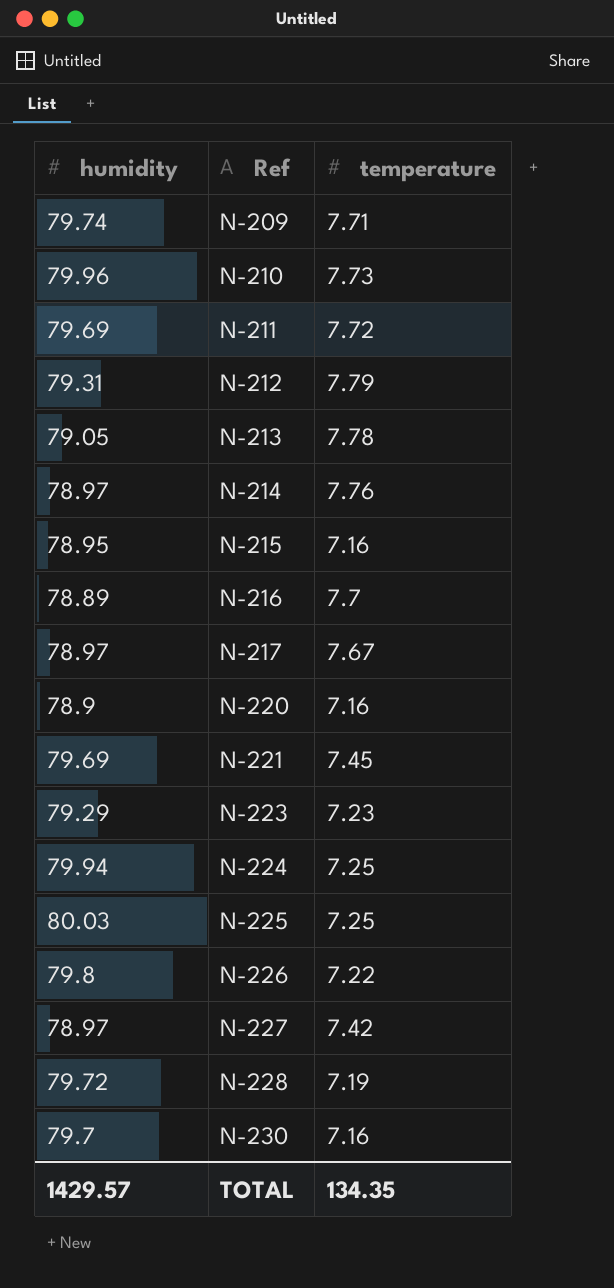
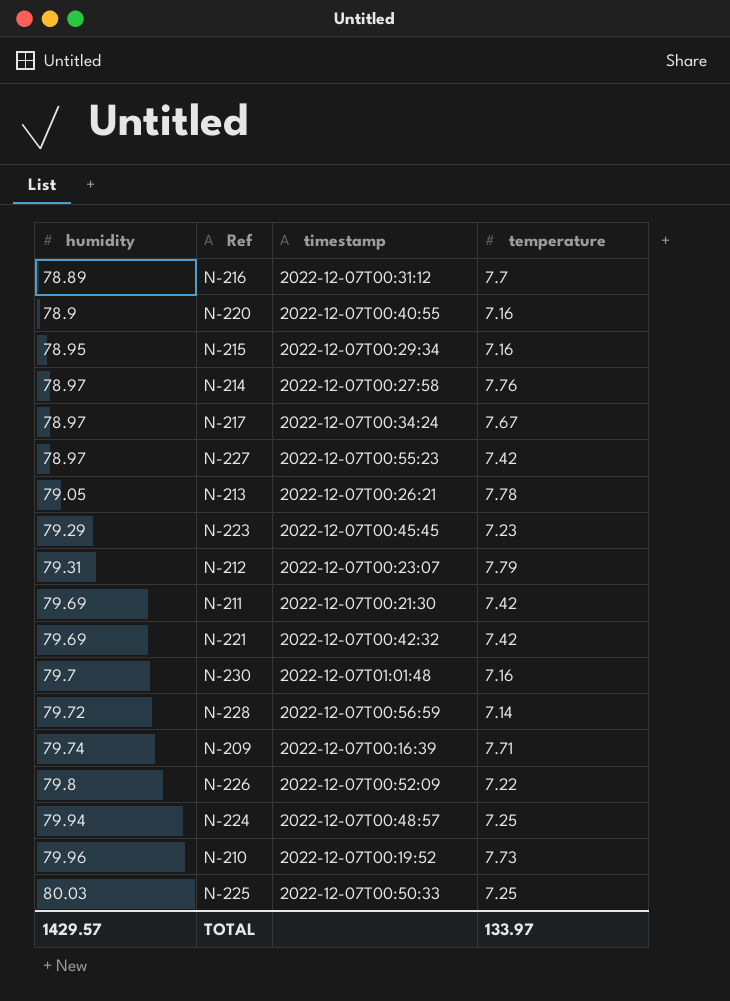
row order: Ref ascending -> humidity ascending
column timestamp | position: none -> 3
N-211 | temperature: 7.72 -> 7.42
N-221 | temperature: 7.45 -> 7.42
N-228 | temperature: 7.19 -> 7.14
TOTAL | temperature: 134.35 -> 133.97

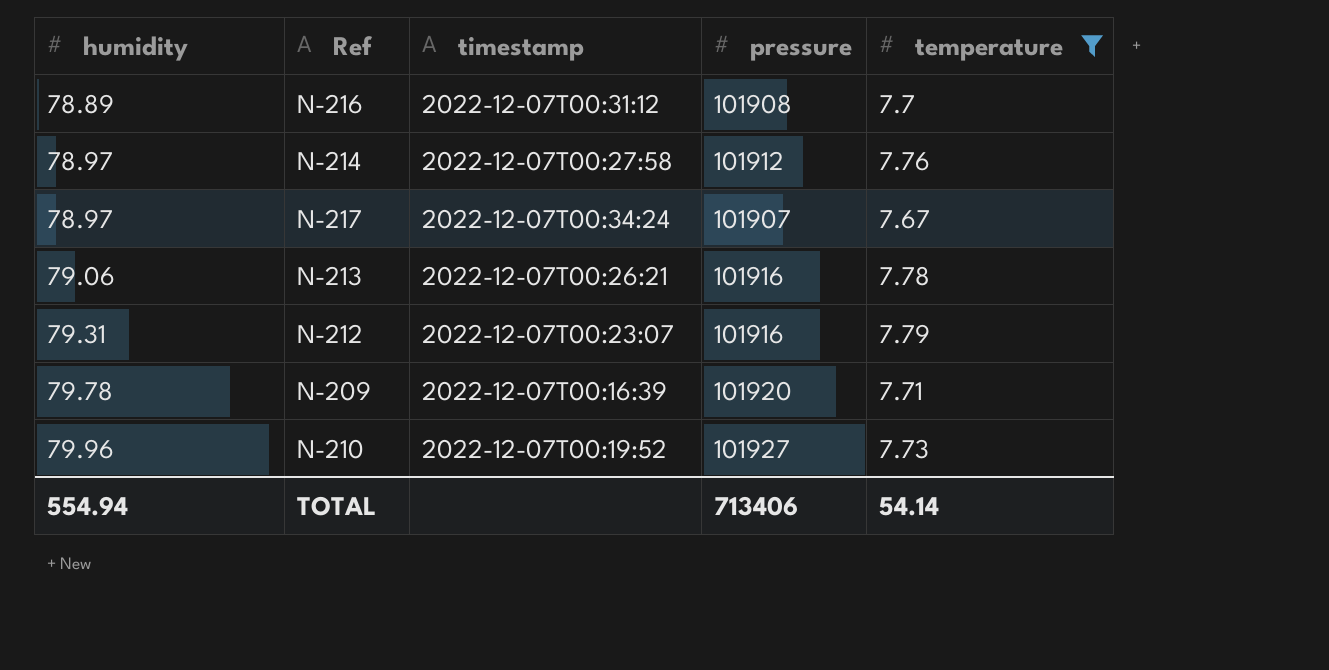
filter: none -> temperature >= 7.67
column pressure | position: none -> 4
N-213 | humidity: 79.05 -> 79.06
N-209 | humidity: 79.74 -> 79.78
TOTAL | humidity: 1429.57 -> 554.94
TOTAL | temperature: 133.97 -> 54.14

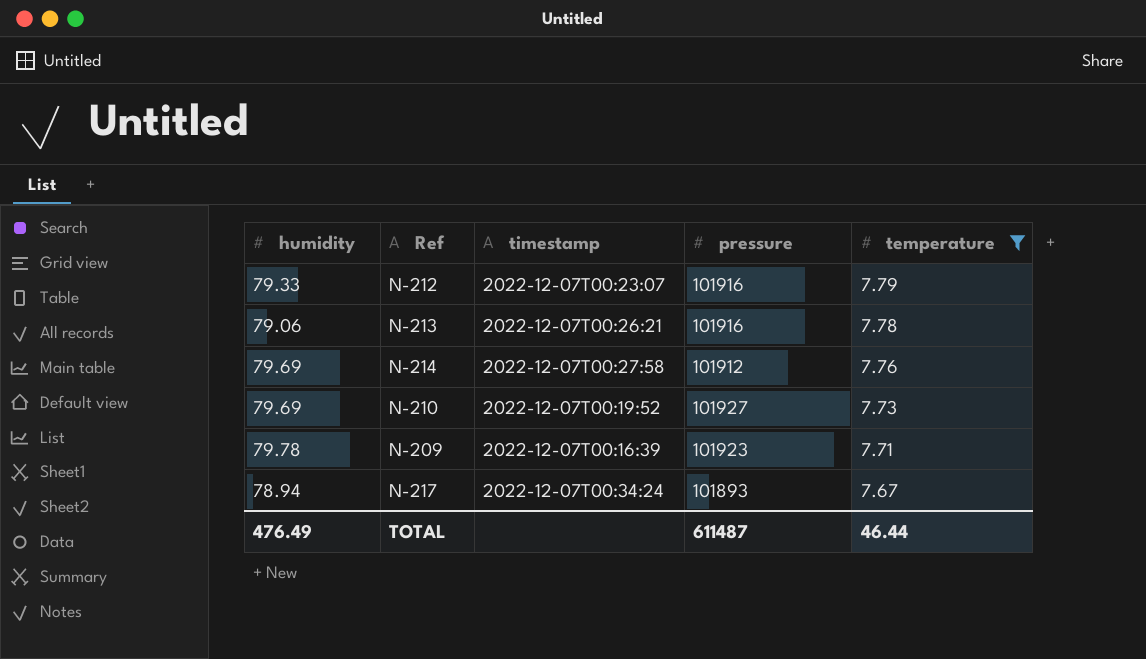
row order: humidity ascending -> temperature descending
row N-216: 78.89 | 2022-12-07T00:31:12 | 101908 | 7.7 -> none
N-212 | humidity: 79.31 -> 79.33
N-214 | humidity: 78.97 -> 79.69
N-210 | humidity: 79.96 -> 79.69
N-209 | pressure: 101920 -> 101923
N-217 | humidity: 78.97 -> 78.94
N-217 | pressure: 101907 -> 101893
TOTAL | humidity: 554.94 -> 476.49
TOTAL | pressure: 713406 -> 611487
TOTAL | temperature: 54.14 -> 46.44

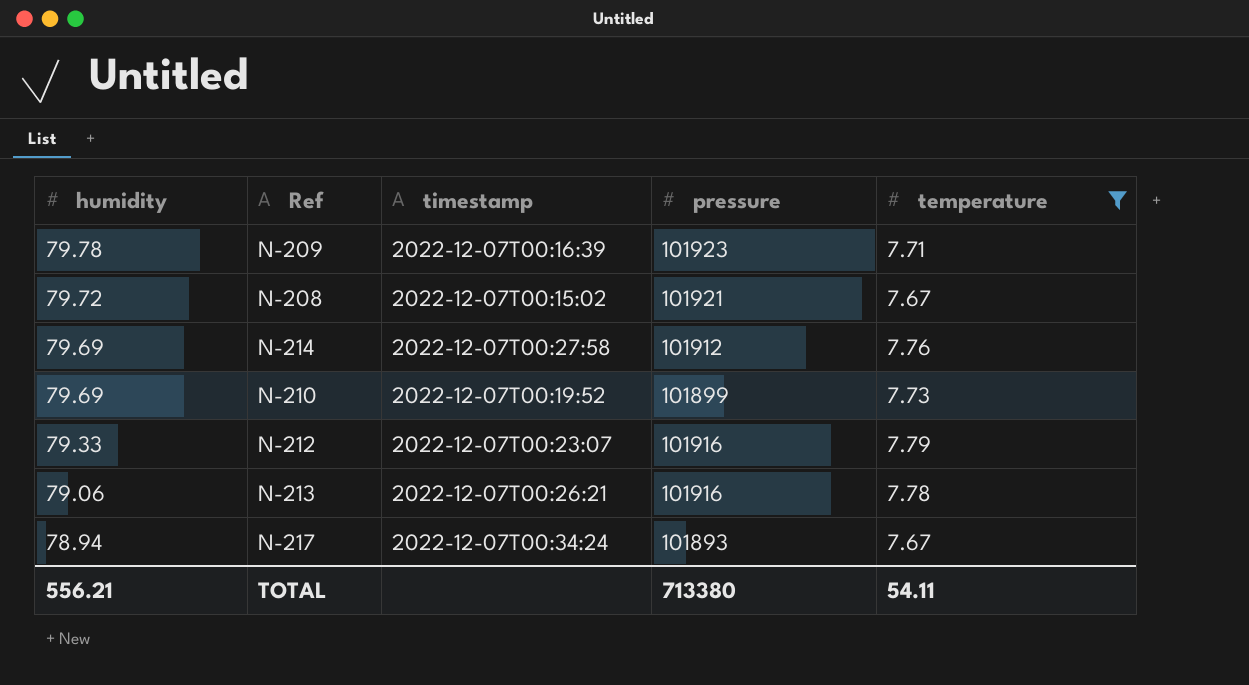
row order: temperature descending -> humidity descending
row N-208: none -> 79.72 | 2022-12-07T00:15:02 | 101921 | 7.67
N-210 | pressure: 101927 -> 101899
TOTAL | humidity: 476.49 -> 556.21
TOTAL | pressure: 611487 -> 713380
TOTAL | temperature: 46.44 -> 54.11

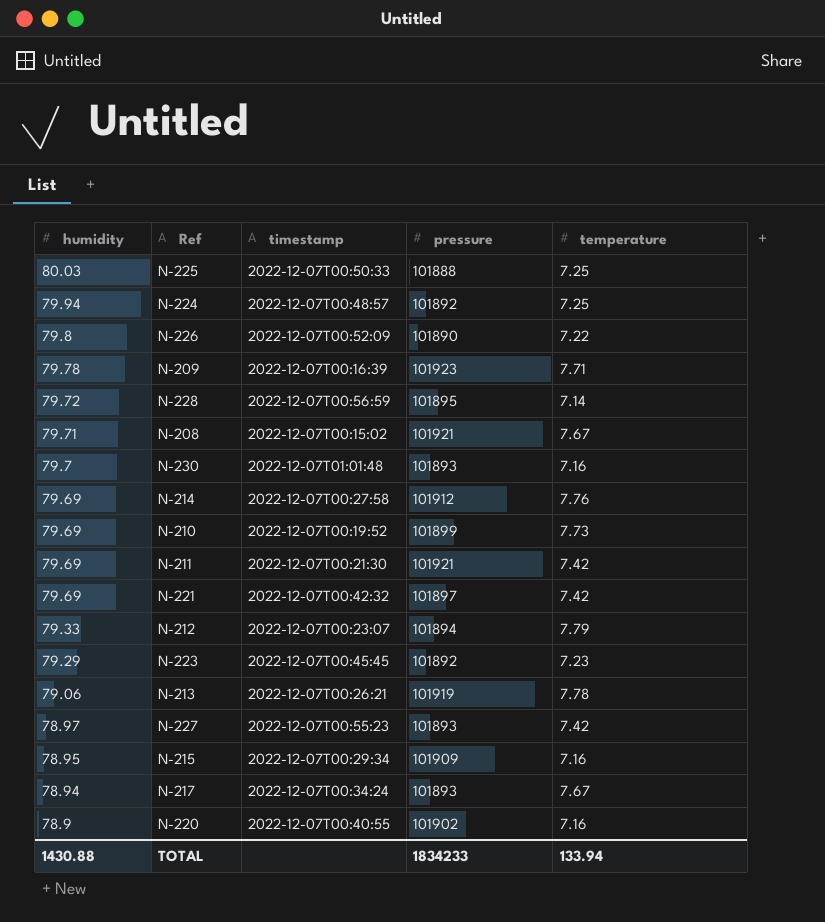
filter: temperature >= 7.67 -> none
N-208 | humidity: 79.72 -> 79.71
N-212 | pressure: 101916 -> 101894
N-213 | pressure: 101916 -> 101919
TOTAL | humidity: 556.21 -> 1430.88
TOTAL | pressure: 713380 -> 1834233
TOTAL | temperature: 54.11 -> 133.94

